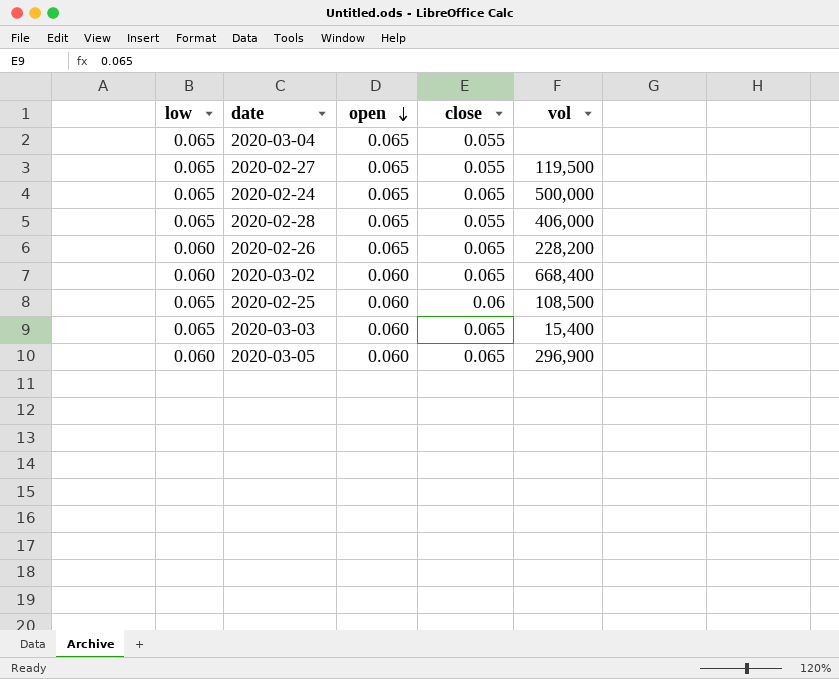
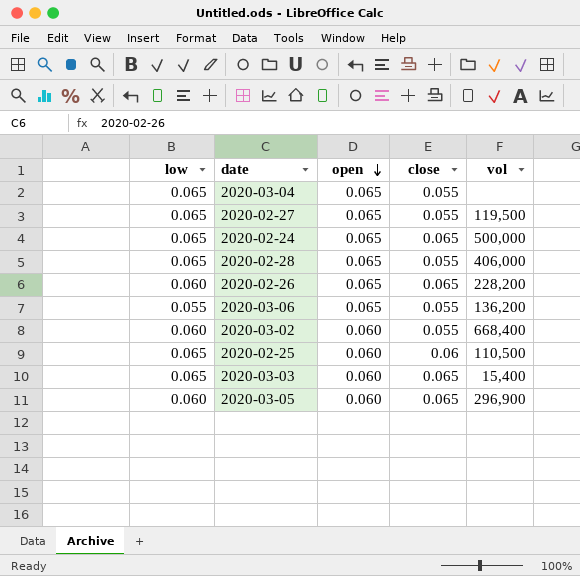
row 2020-03-06: none -> 0.055 | 0.065 | 0.055 | 136,200
2020-03-02 | close: 0.065 -> 0.055
2020-02-25 | vol: 108,500 -> 110,500

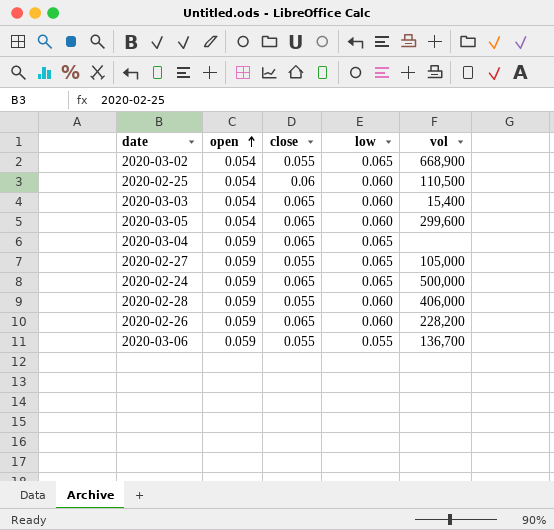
row order: open descending -> open ascending
column low | position: 1 -> 4
2020-03-02 | open: 0.060 -> 0.054
2020-03-02 | low: 0.060 -> 0.065
2020-03-02 | vol: 668,400 -> 668,900
2020-02-25 | open: 0.060 -> 0.054
2020-02-25 | low: 0.065 -> 0.060
2020-03-03 | open: 0.060 -> 0.054
2020-03-03 | low: 0.065 -> 0.060
2020-03-05 | open: 0.060 -> 0.054
2020-03-05 | vol: 296,900 -> 299,600
2020-03-04 | open: 0.065 -> 0.059
2020-03-04 | close: 0.055 -> 0.065
2020-02-27 | open: 0.065 -> 0.059
2020-02-27 | vol: 119,500 -> 105,000
2020-02-24 | open: 0.065 -> 0.059
2020-02-28 | open: 0.065 -> 0.059
2020-02-28 | low: 0.065 -> 0.060
2020-02-26 | open: 0.065 -> 0.059
2020-03-06 | open: 0.065 -> 0.059
2020-03-06 | vol: 136,200 -> 136,700

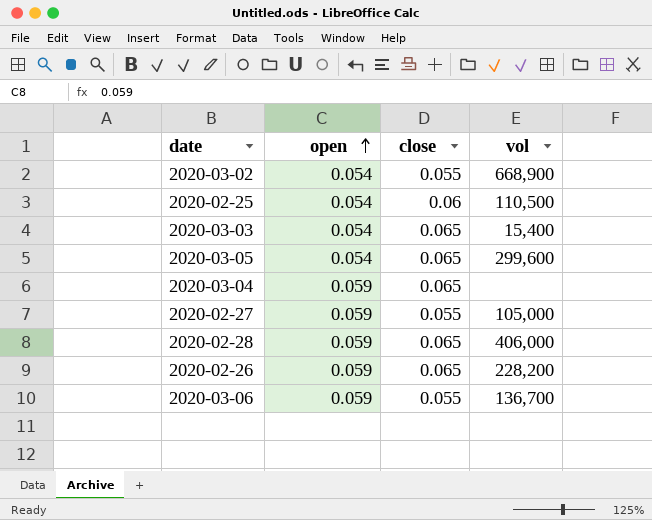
column low | position: 4 -> none
row 2020-02-24: 0.059 | 0.065 | 0.065 | 500,000 -> none
2020-02-28 | close: 0.055 -> 0.065

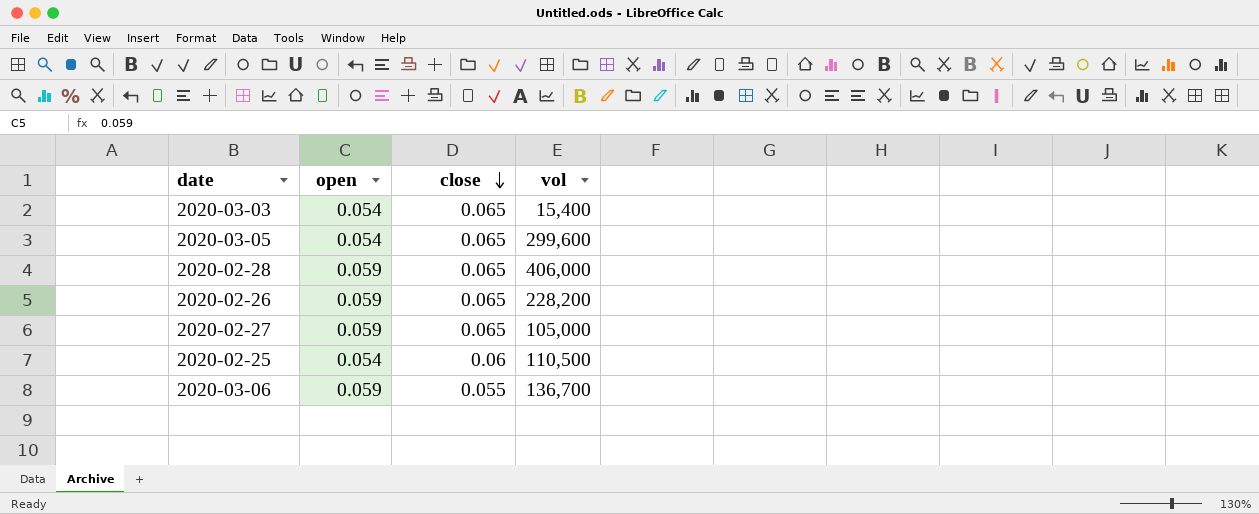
row order: open ascending -> close descending
row 2020-03-02: 0.054 | 0.055 | 668,900 -> none
row 2020-03-04: 0.059 | 0.065 | none -> none
2020-02-27 | close: 0.055 -> 0.065

